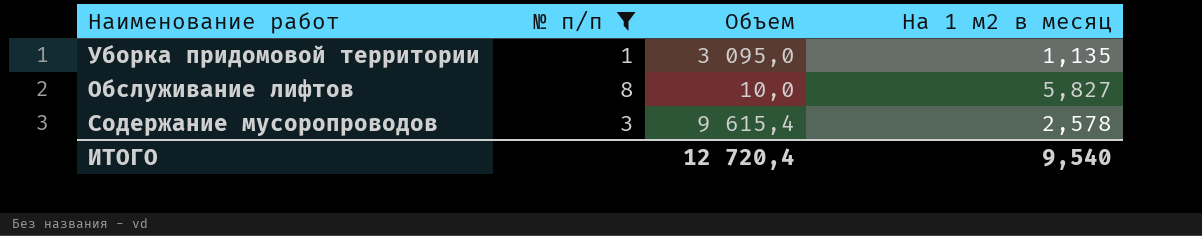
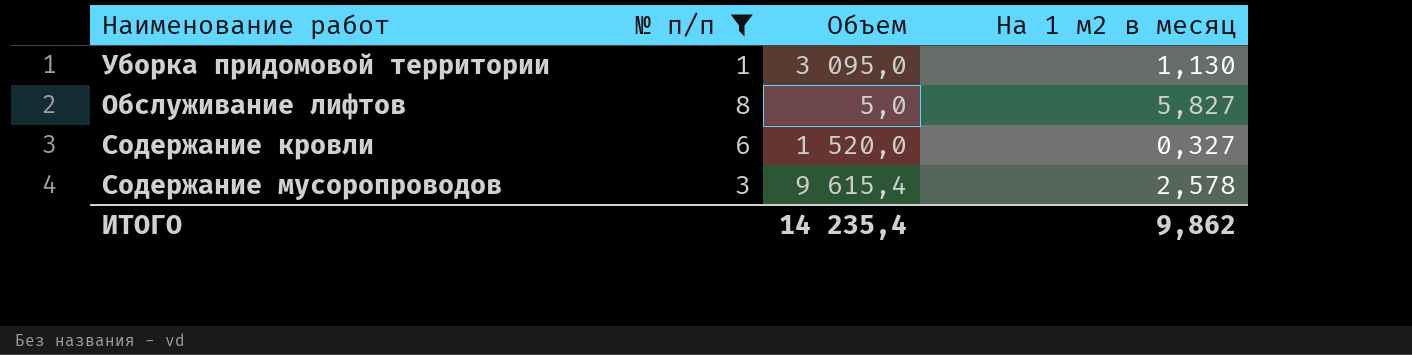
Уборка придомовой территории | На 1 м2 в месяц: 1,135 -> 1,130
Обслуживание лифтов | Объем: 10,0 -> 5,0
row Содержание кровли: none -> 6 | 1 520,0 | 0,327
ИТОГО | Объем: 12 720,4 -> 14 235,4
ИТОГО | На 1 м2 в месяц: 9,540 -> 9,862

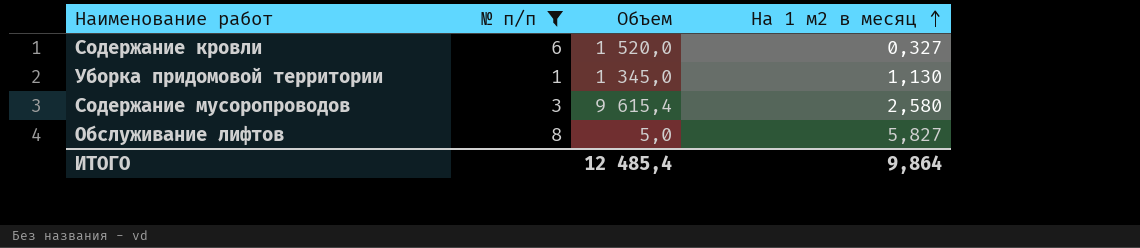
row order: none -> На 1 м2 в месяц ascending
Уборка придомовой территории | Объем: 3 095,0 -> 1 345,0
Содержание мусоропроводов | На 1 м2 в месяц: 2,578 -> 2,580
ИТОГО | Объем: 14 235,4 -> 12 485,4
ИТОГО | На 1 м2 в месяц: 9,862 -> 9,864

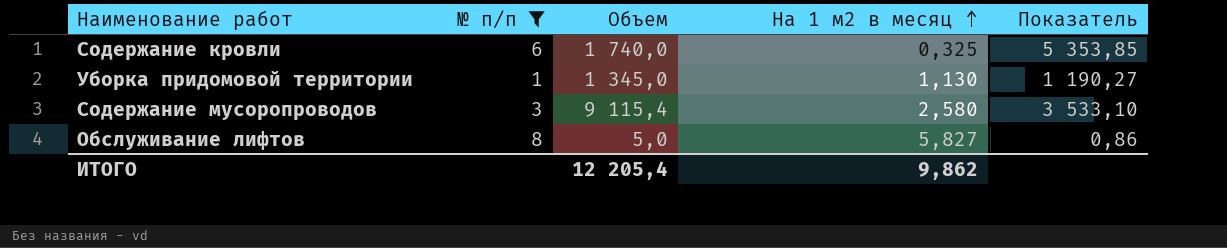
column Показатель | formula: none -> [Объем] / [На 1 м2 в месяц]
Содержание кровли | Объем: 1 520,0 -> 1 740,0
Содержание кровли | На 1 м2 в месяц: 0,327 -> 0,325
Содержание мусоропроводов | Объем: 9 615,4 -> 9 115,4
ИТОГО | Объем: 12 485,4 -> 12 205,4
ИТОГО | На 1 м2 в месяц: 9,864 -> 9,862

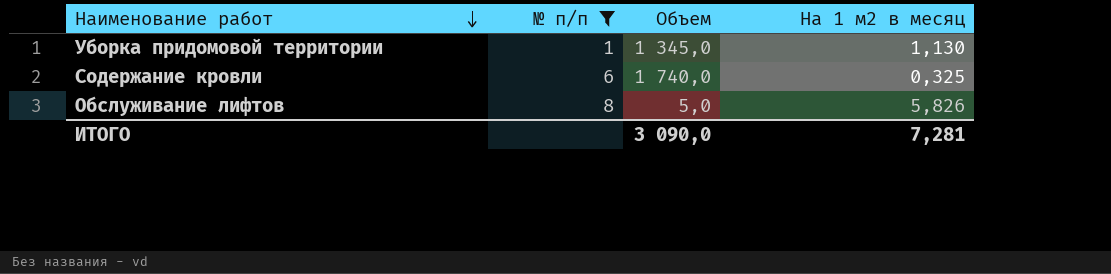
row order: На 1 м2 в месяц ascending -> Наименование работ descending
column Показатель | formula: [Объем] / [На 1 м2 в месяц] -> none
row Содержание мусоропроводов: 3 | 9 115,4 | 2,580 | 3 533,10 -> none
Обслуживание лифтов | На 1 м2 в месяц: 5,827 -> 5,826
ИТОГО | Объем: 12 205,4 -> 3 090,0
ИТОГО | На 1 м2 в месяц: 9,862 -> 7,281

